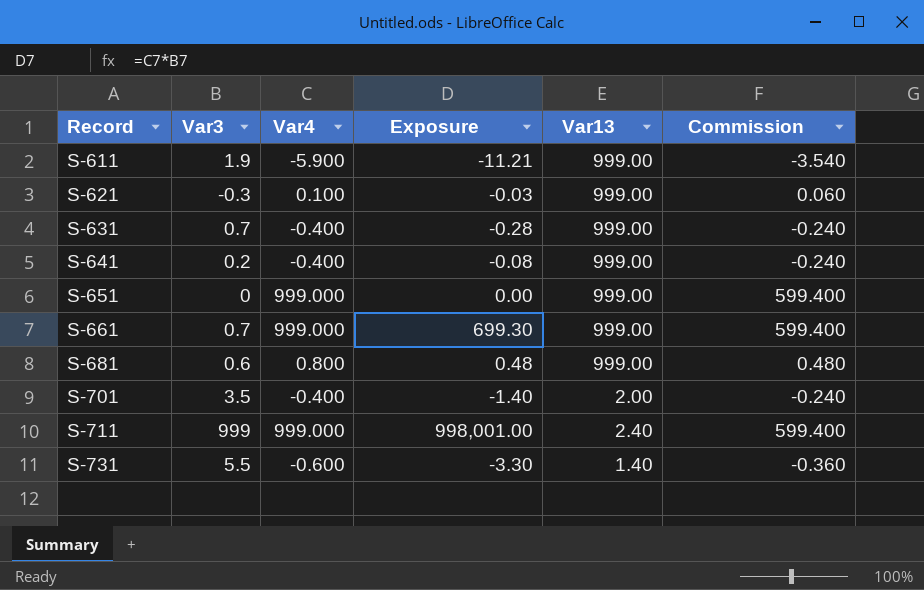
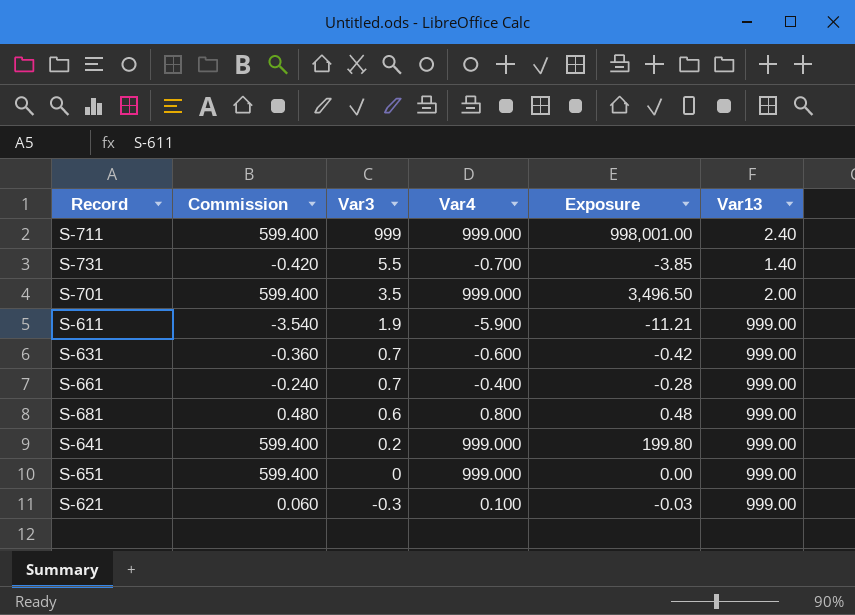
row order: Record ascending -> Var3 descending
column Commission | position: 6 -> 2
S-731 | Commission: -0.360 -> -0.420
S-731 | Var4: -0.600 -> -0.700
S-731 | Exposure: -3.30 -> -3.85
S-701 | Commission: -0.240 -> 599.400
S-701 | Var4: -0.400 -> 999.000
S-701 | Exposure: -1.40 -> 3,496.50
S-631 | Commission: -0.240 -> -0.360
S-631 | Var4: -0.400 -> -0.600
S-631 | Exposure: -0.28 -> -0.42
S-661 | Commission: 599.400 -> -0.240
S-661 | Var4: 999.000 -> -0.400
S-661 | Exposure: 699.30 -> -0.28
S-641 | Commission: -0.240 -> 599.400
S-641 | Var4: -0.400 -> 999.000
S-641 | Exposure: -0.08 -> 199.80

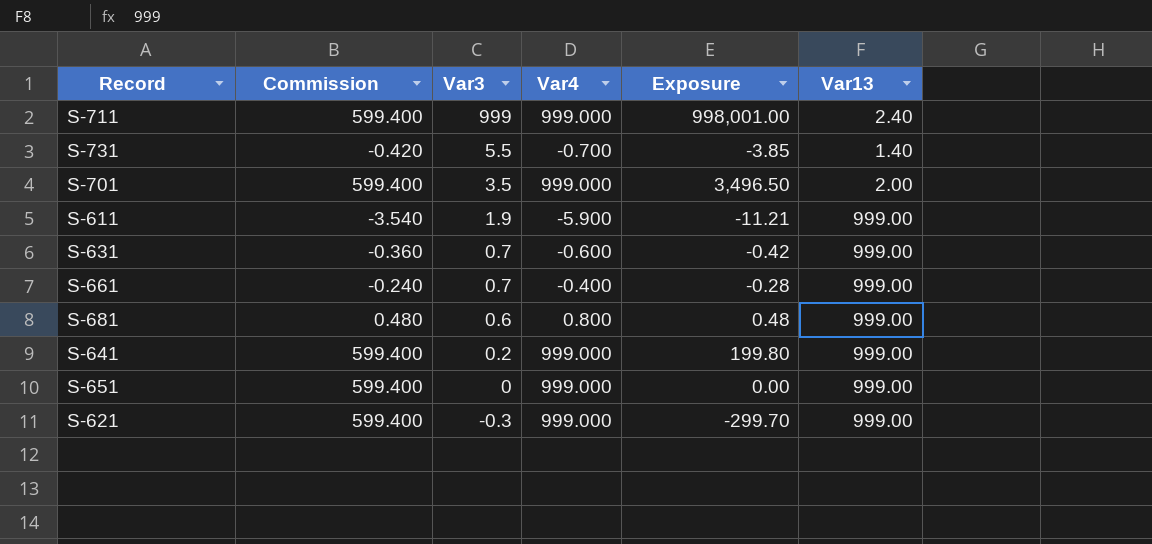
S-621 | Commission: 0.060 -> 599.400
S-621 | Var4: 0.100 -> 999.000
S-621 | Exposure: -0.03 -> -299.70

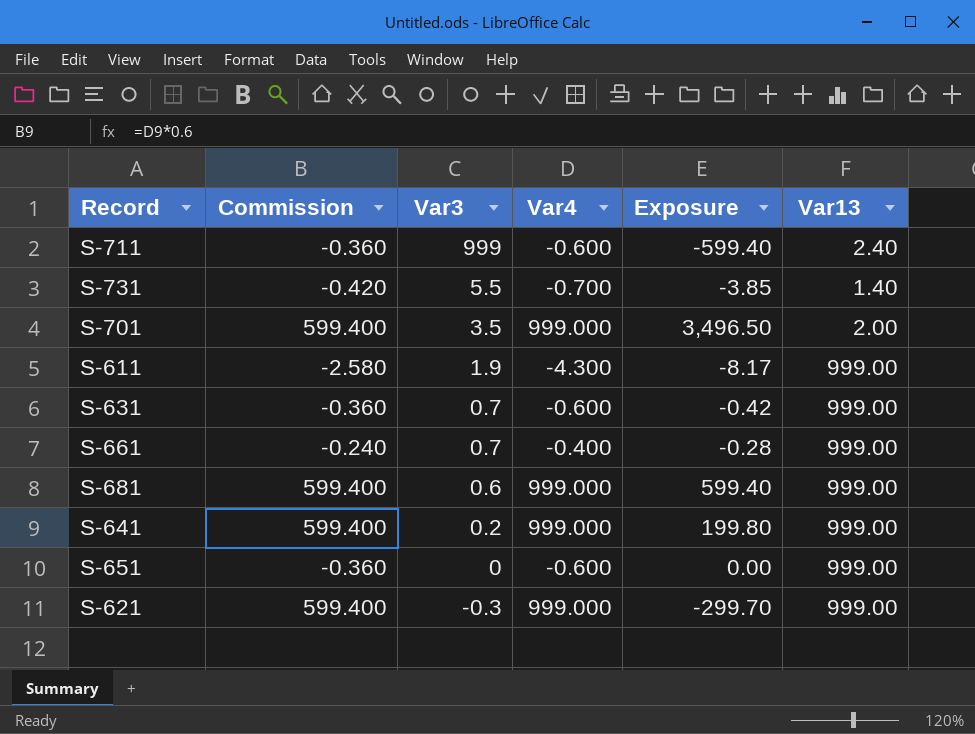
S-711 | Commission: 599.400 -> -0.360
S-711 | Var4: 999.000 -> -0.600
S-711 | Exposure: 998,001.00 -> -599.40
S-611 | Commission: -3.540 -> -2.580
S-611 | Var4: -5.900 -> -4.300
S-611 | Exposure: -11.21 -> -8.17
S-681 | Commission: 0.480 -> 599.400
S-681 | Var4: 0.800 -> 999.000
S-681 | Exposure: 0.48 -> 599.40
S-651 | Commission: 599.400 -> -0.360
S-651 | Var4: 999.000 -> -0.600

